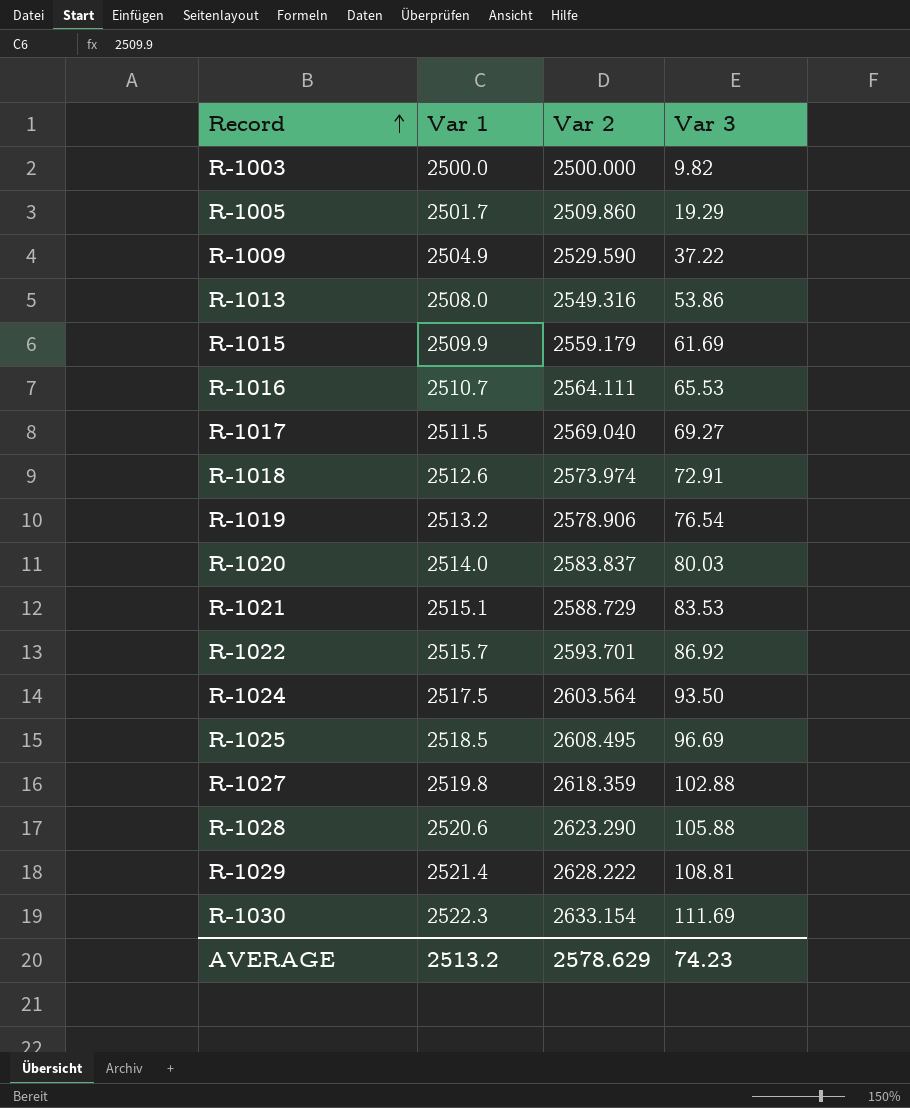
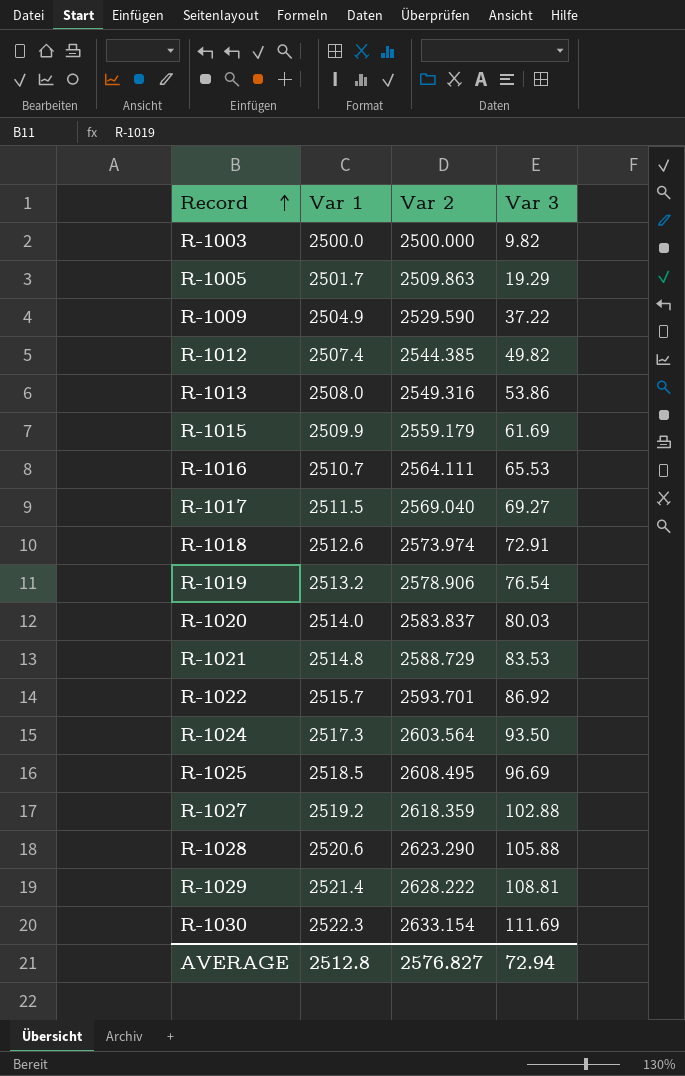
R-1005 | Var 2: 2509.860 -> 2509.863
row R-1012: none -> 2507.4 | 2544.385 | 49.82
R-1021 | Var 1: 2515.1 -> 2514.8
R-1024 | Var 1: 2517.5 -> 2517.3
R-1027 | Var 1: 2519.8 -> 2519.2
AVERAGE | Var 1: 2513.2 -> 2512.8
AVERAGE | Var 2: 2578.629 -> 2576.827
AVERAGE | Var 3: 74.23 -> 72.94

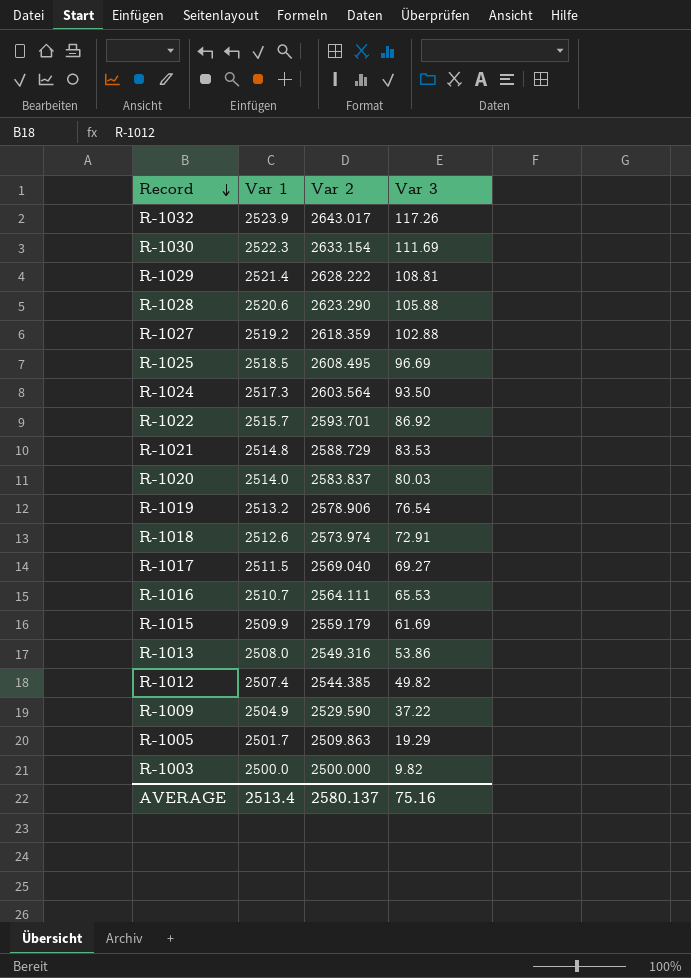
row order: Record ascending -> Record descending
row R-1032: none -> 2523.9 | 2643.017 | 117.26
AVERAGE | Var 1: 2512.8 -> 2513.4
AVERAGE | Var 2: 2576.827 -> 2580.137
AVERAGE | Var 3: 72.94 -> 75.16

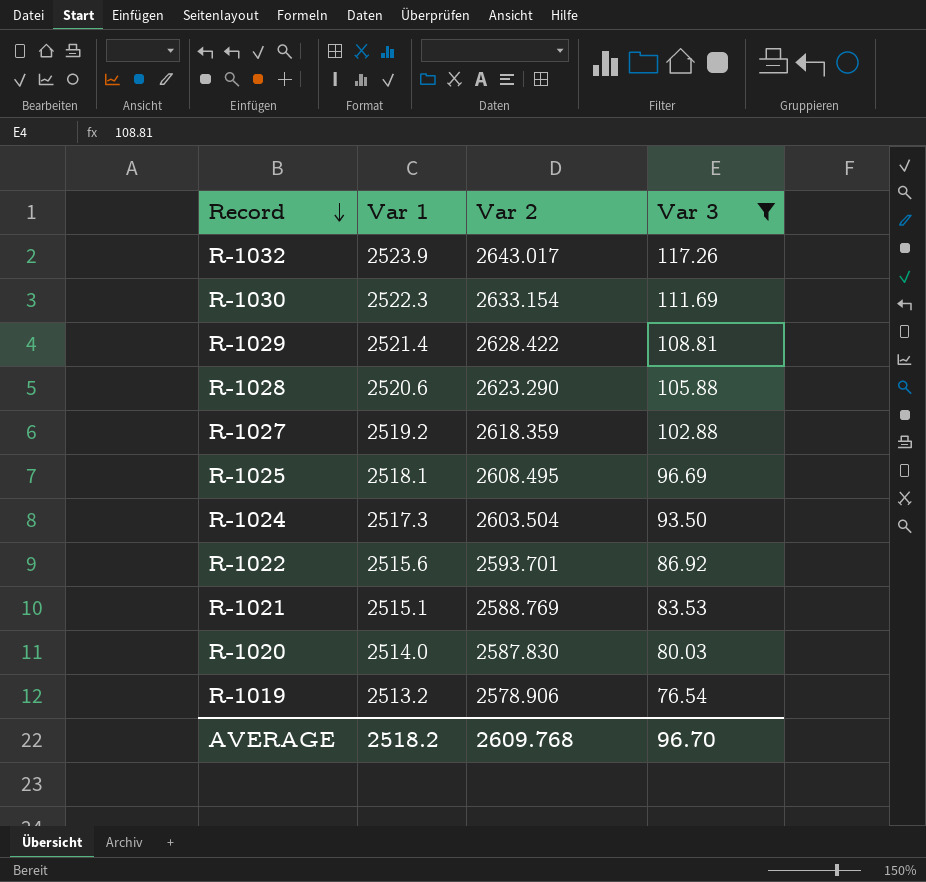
filter: none -> Var 3 >= 76.54
R-1029 | Var 2: 2628.222 -> 2628.422
R-1025 | Var 1: 2518.5 -> 2518.1
R-1024 | Var 2: 2603.564 -> 2603.504
R-1022 | Var 1: 2515.7 -> 2515.6
R-1021 | Var 1: 2514.8 -> 2515.1
R-1021 | Var 2: 2588.729 -> 2588.769
R-1020 | Var 2: 2583.837 -> 2587.830
AVERAGE | Var 1: 2513.4 -> 2518.2
AVERAGE | Var 2: 2580.137 -> 2609.768
AVERAGE | Var 3: 75.16 -> 96.70

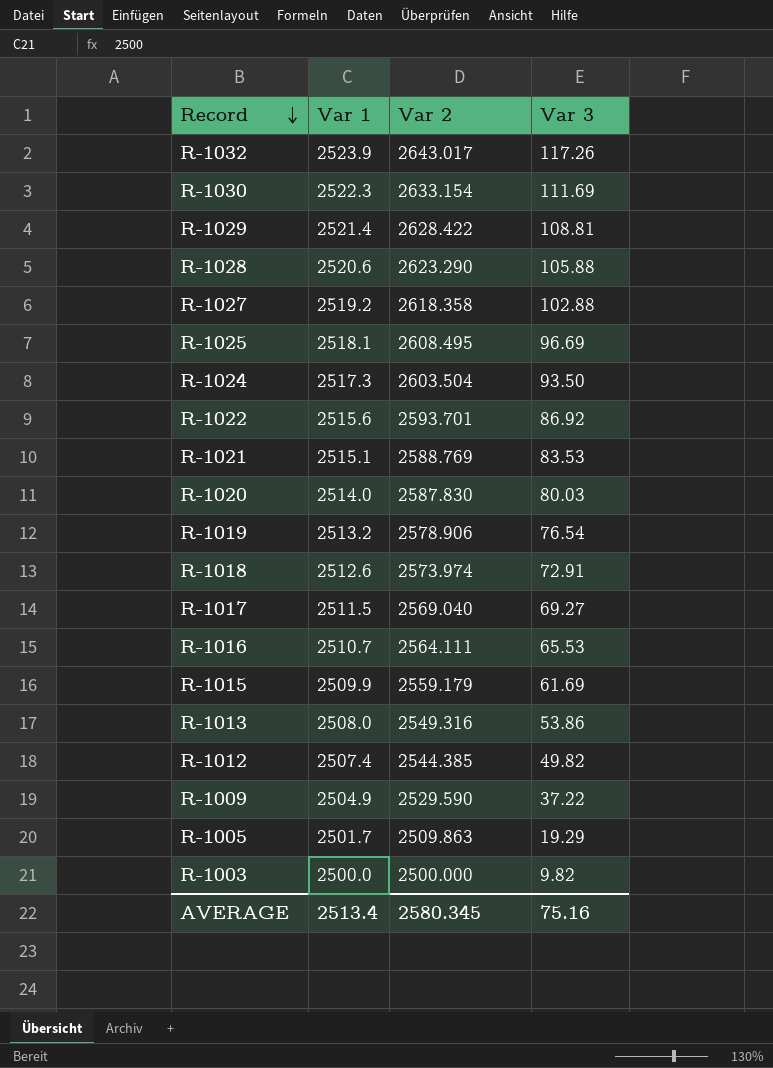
filter: Var 3 >= 76.54 -> none
R-1027 | Var 2: 2618.359 -> 2618.358
AVERAGE | Var 1: 2518.2 -> 2513.4
AVERAGE | Var 2: 2609.768 -> 2580.345
AVERAGE | Var 3: 96.70 -> 75.16

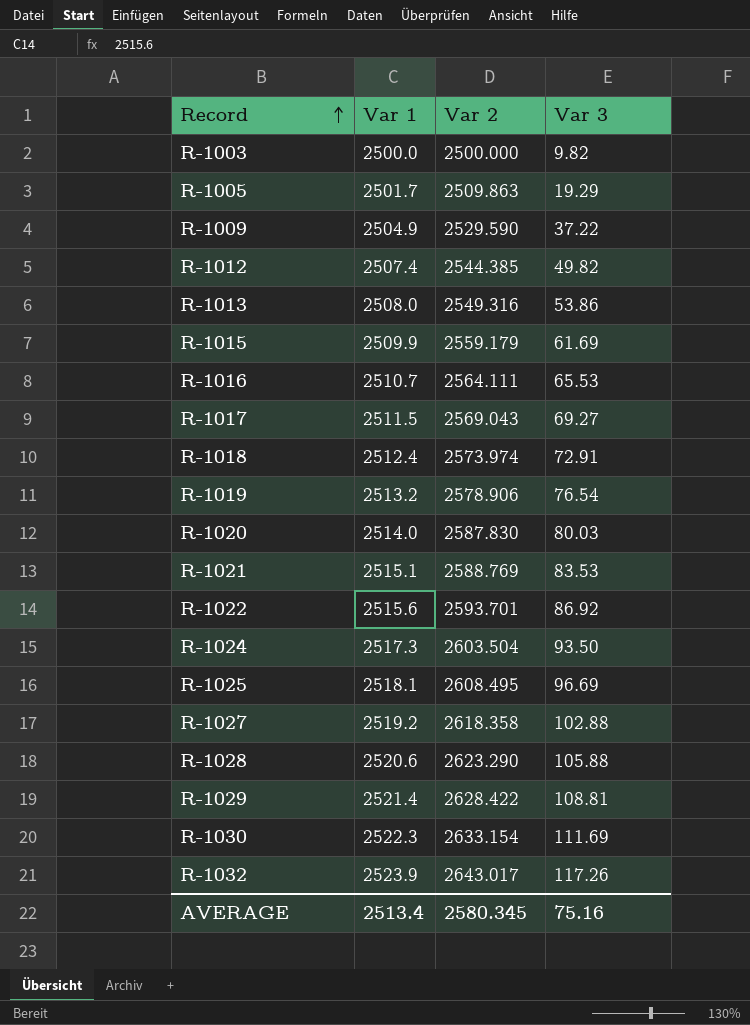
row order: Record descending -> Record ascending
R-1017 | Var 2: 2569.040 -> 2569.043
R-1018 | Var 1: 2512.6 -> 2512.4

